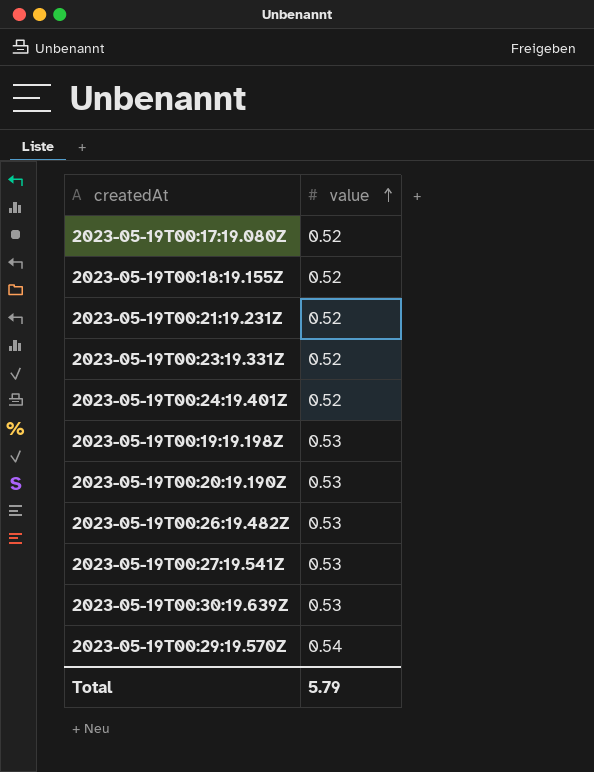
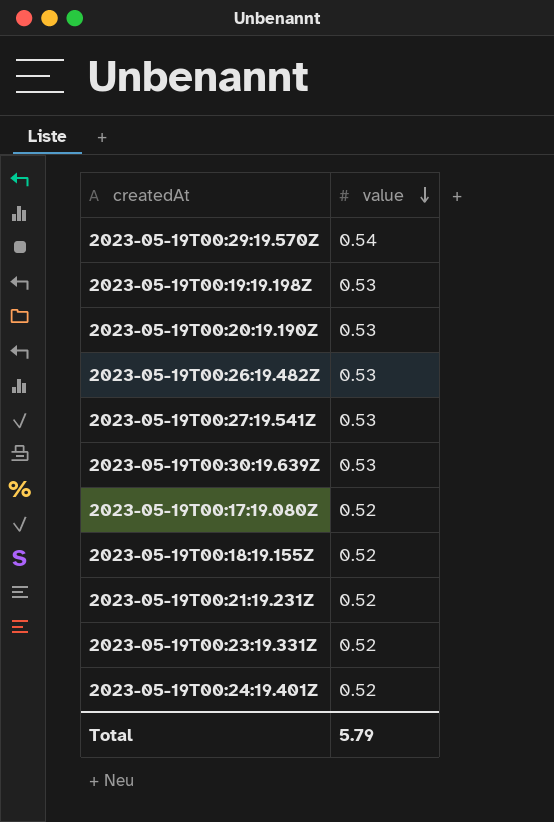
row order: value ascending -> value descending

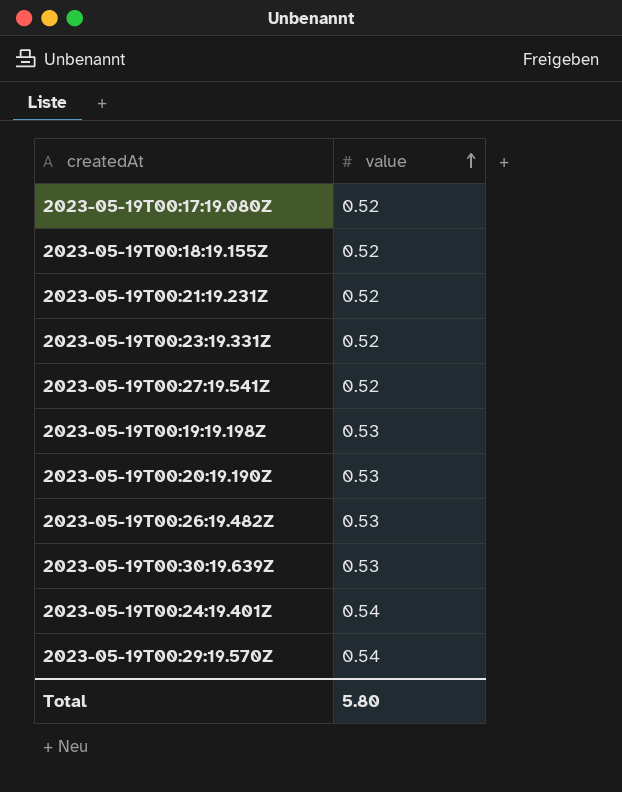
row order: value descending -> value ascending
2023-05-19T00:27:19.541Z | value: 0.53 -> 0.52
2023-05-19T00:24:19.401Z | value: 0.52 -> 0.54
Total | value: 5.79 -> 5.80

